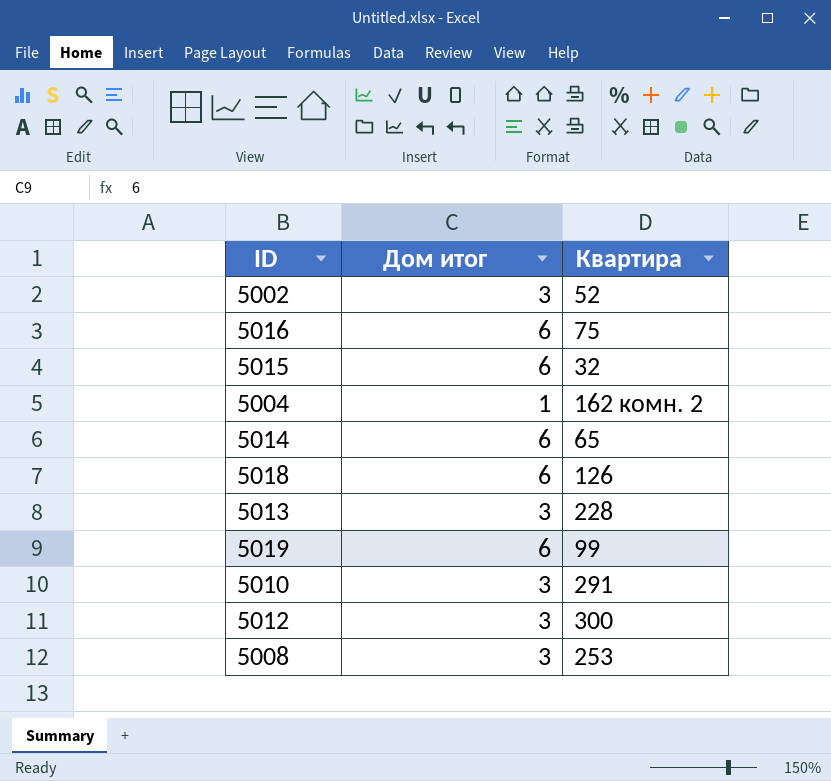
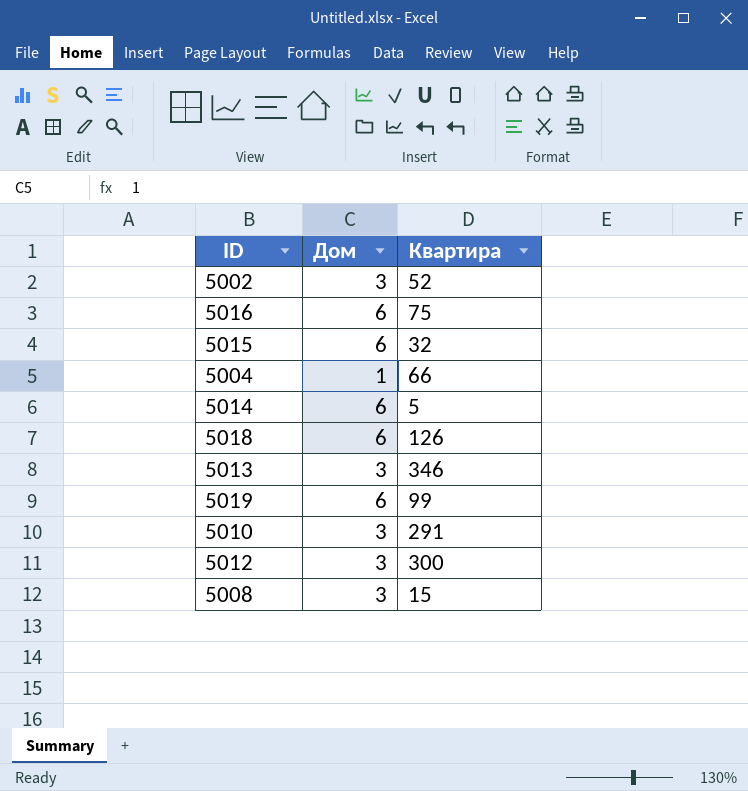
column name: Дом итог -> Дом
5004 | Квартира: 162 комн. 2 -> 66
5014 | Квартира: 65 -> 5
5013 | Квартира: 228 -> 346
5008 | Квартира: 253 -> 15

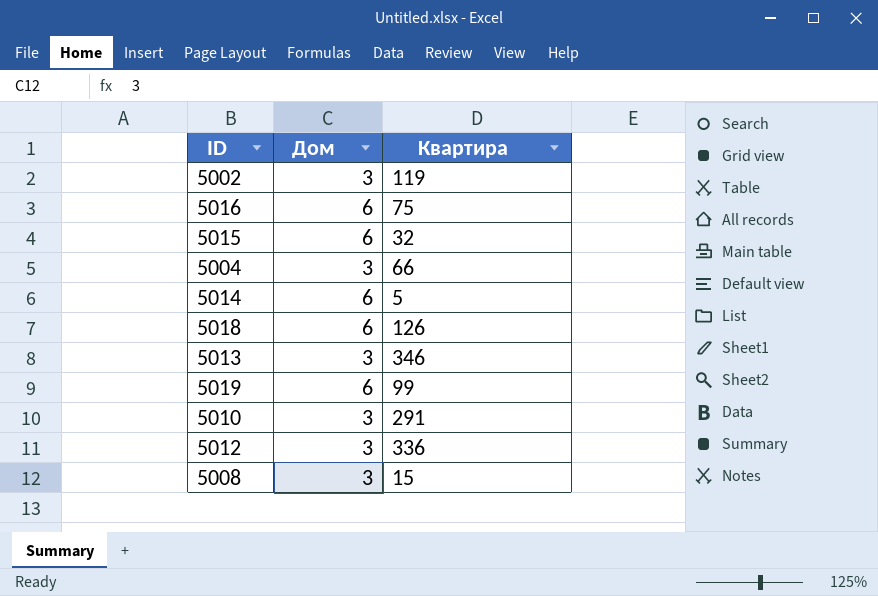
5002 | Квартира: 52 -> 119
5004 | Дом: 1 -> 3
5012 | Квартира: 300 -> 336

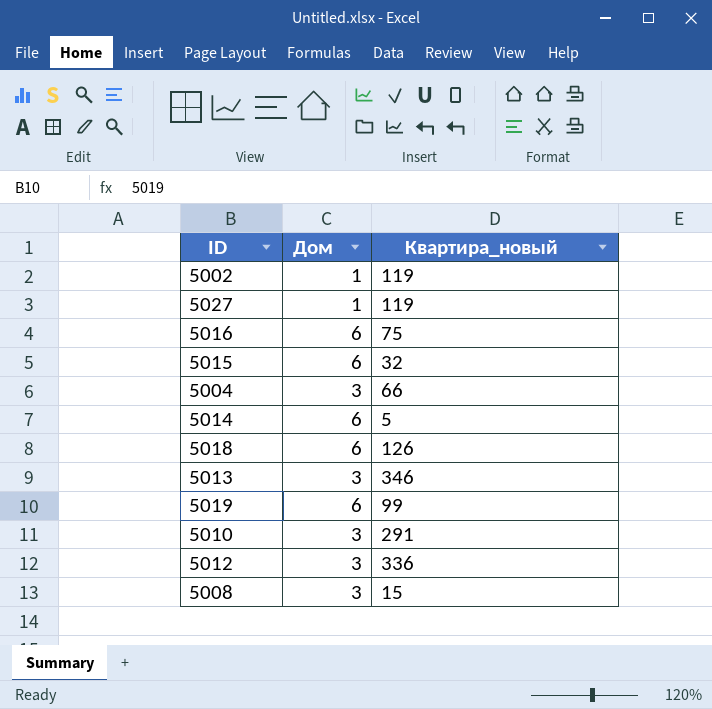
column name: Квартира -> Квартира_новый
5002 | Дом: 3 -> 1
row 5027: none -> 1 | 119

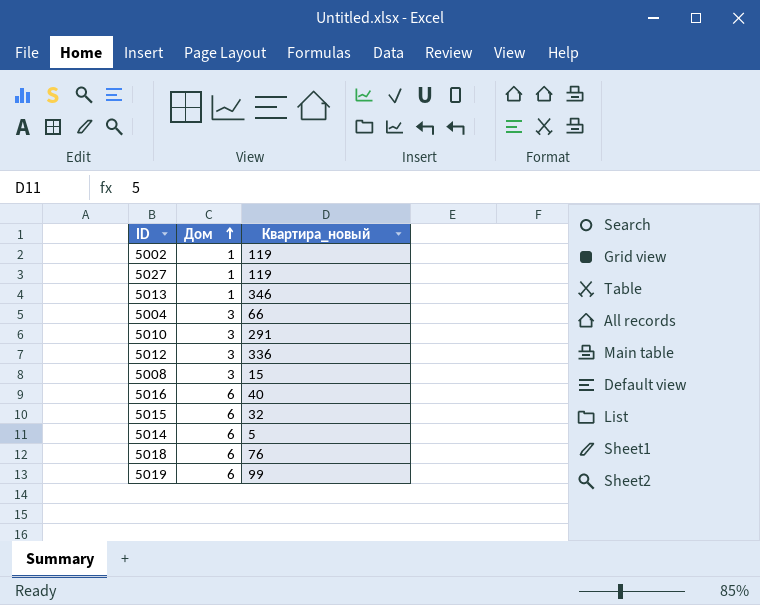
row order: none -> Дом ascending
5013 | Дом: 3 -> 1
5016 | Квартира_новый: 75 -> 40
5018 | Квартира_новый: 126 -> 76

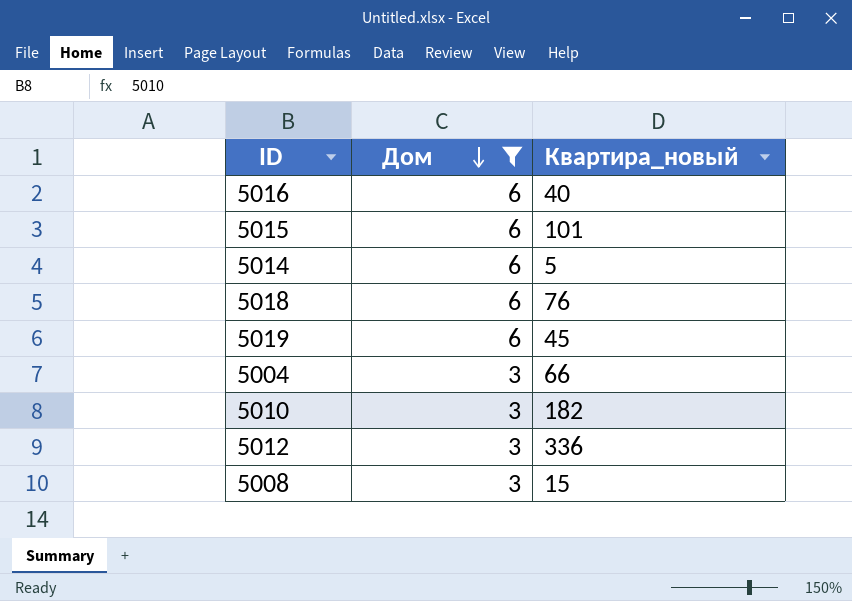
filter: none -> Дом != 1
row order: Дом ascending -> Дом descending
5015 | Квартира_новый: 32 -> 101
5019 | Квартира_новый: 99 -> 45
5010 | Квартира_новый: 291 -> 182

